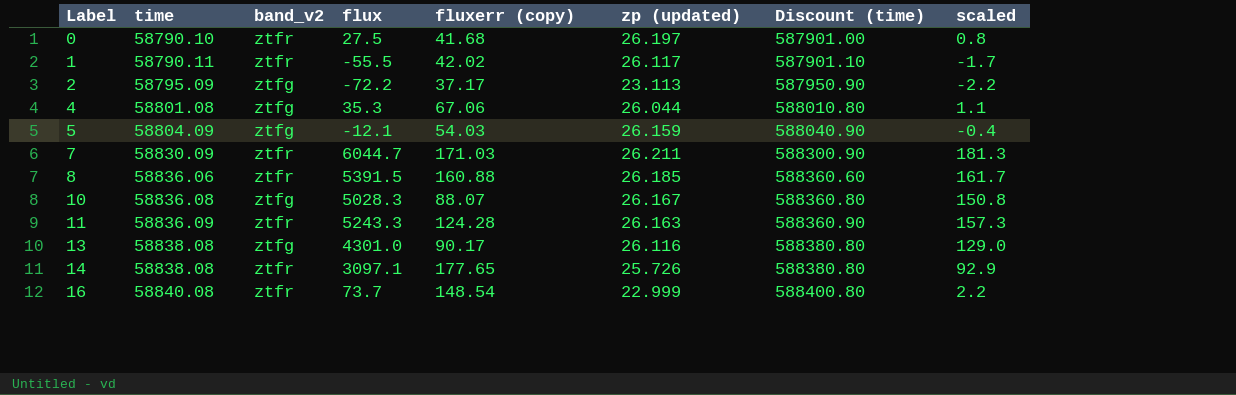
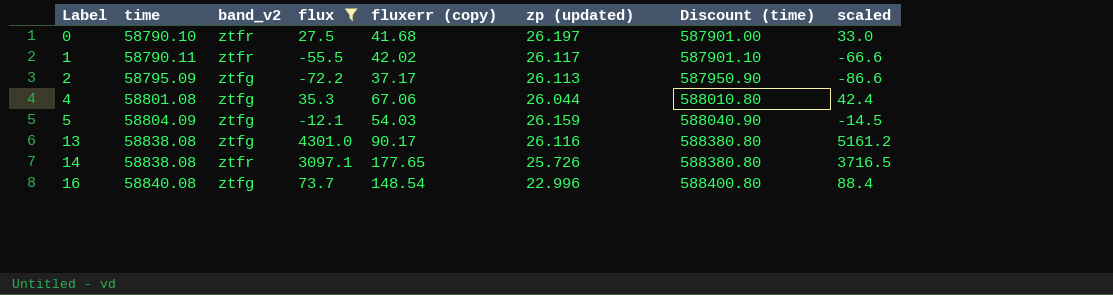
filter: none -> flux <= 4301.0
column scaled | formula: [flux] * 0.03 -> [flux] * 1.2
2 | zp (updated): 23.113 -> 26.113
16 | band_v2: ztfr -> ztfg
16 | zp (updated): 22.999 -> 22.996

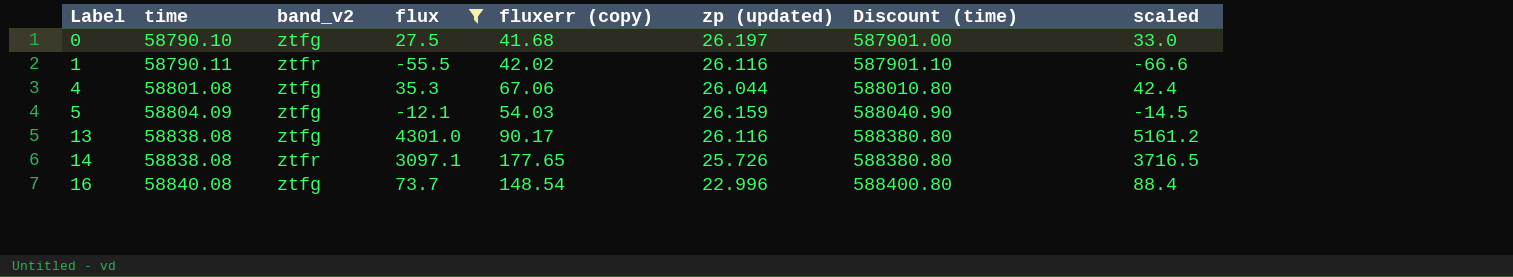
row 2: 58795.09 | ztfg | -72.2 | 37.17 | 26.113 | 587950.90 | -86.6 -> none
0 | band_v2: ztfr -> ztfg
1 | zp (updated): 26.117 -> 26.116

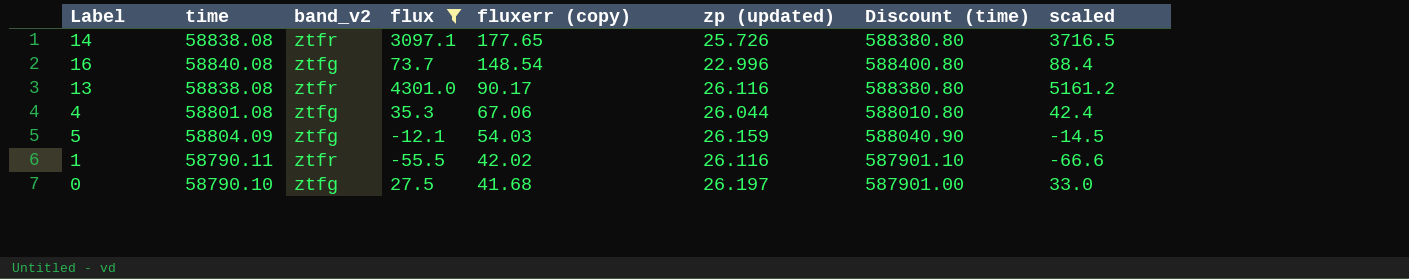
row order: Label ascending -> fluxerr (copy) descending
13 | band_v2: ztfg -> ztfr

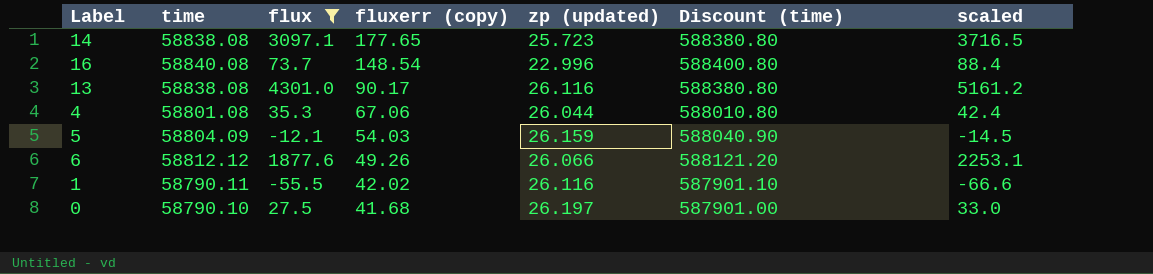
column band_v2 | position: 3 -> none
14 | zp (updated): 25.726 -> 25.723
row 6: none -> 58812.12 | 1877.6 | 49.26 | 26.066 | 588121.20 | 2253.1

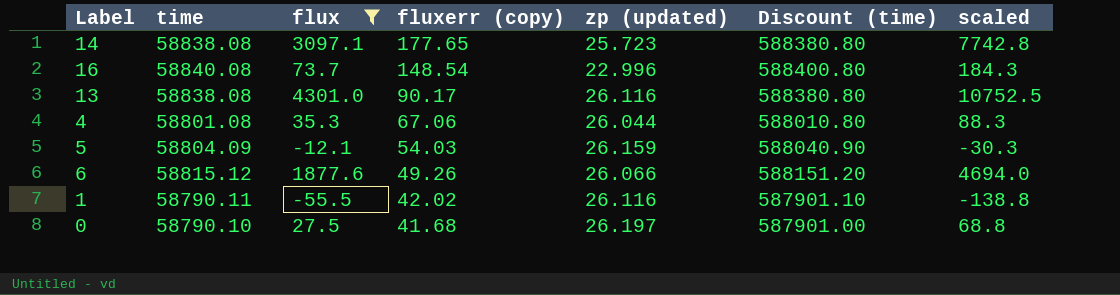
column scaled | formula: [flux] * 1.2 -> [flux] * 2.5
6 | time: 58812.12 -> 58815.12
6 | Discount (time): 588121.20 -> 588151.20

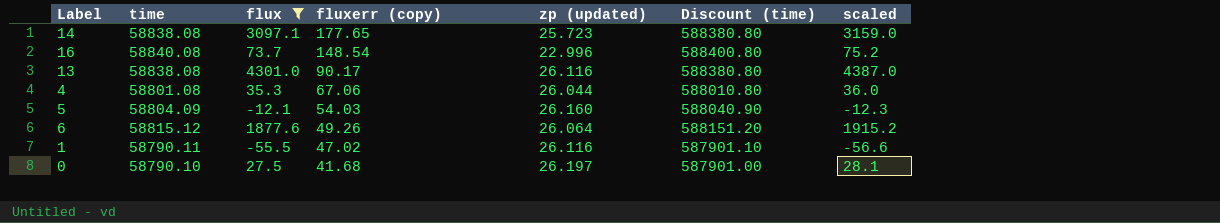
column scaled | formula: [flux] * 2.5 -> [flux] * 1.02
5 | zp (updated): 26.159 -> 26.160
6 | zp (updated): 26.066 -> 26.064
1 | fluxerr (copy): 42.02 -> 47.02

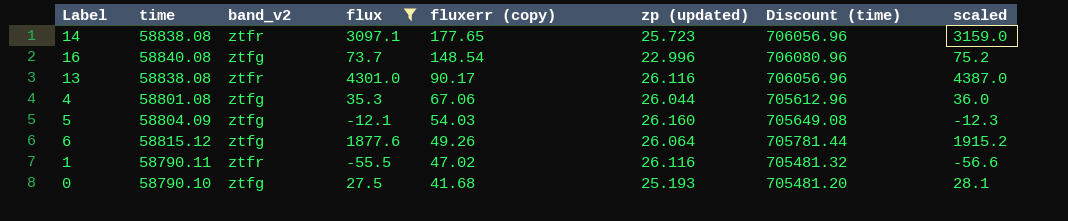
column band_v2 | position: none -> 3
column Discount (time) | formula: [time] * 10 -> [time] * 12
0 | zp (updated): 26.197 -> 25.193

